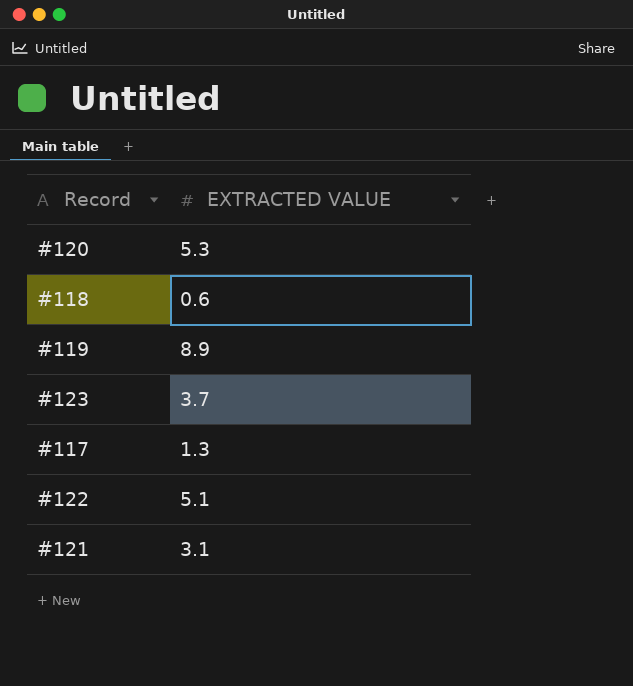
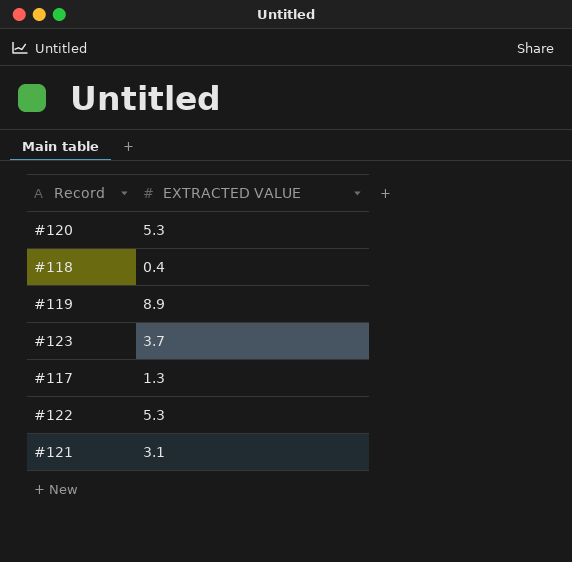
#118 | EXTRACTED VALUE: 0.6 -> 0.4
#122 | EXTRACTED VALUE: 5.1 -> 5.3

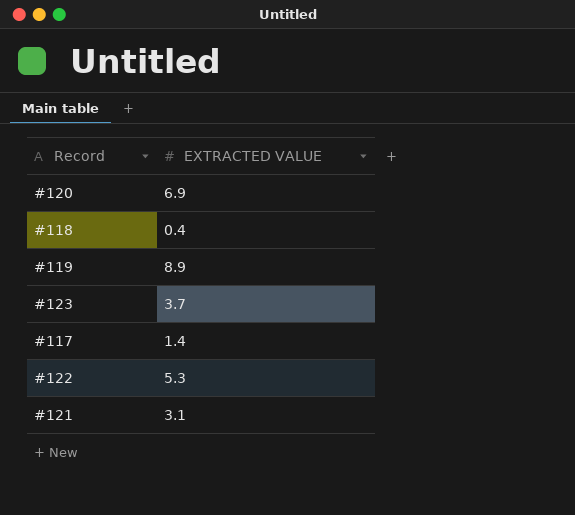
#120 | EXTRACTED VALUE: 5.3 -> 6.9
#117 | EXTRACTED VALUE: 1.3 -> 1.4

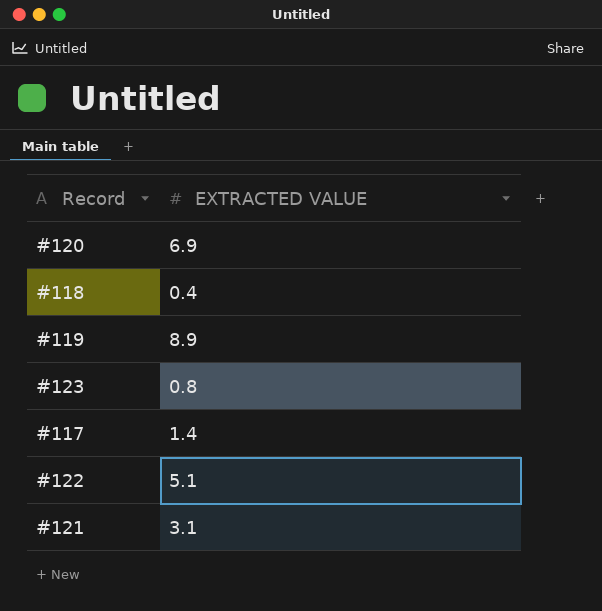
#123 | EXTRACTED VALUE: 3.7 -> 0.8
#122 | EXTRACTED VALUE: 5.3 -> 5.1

